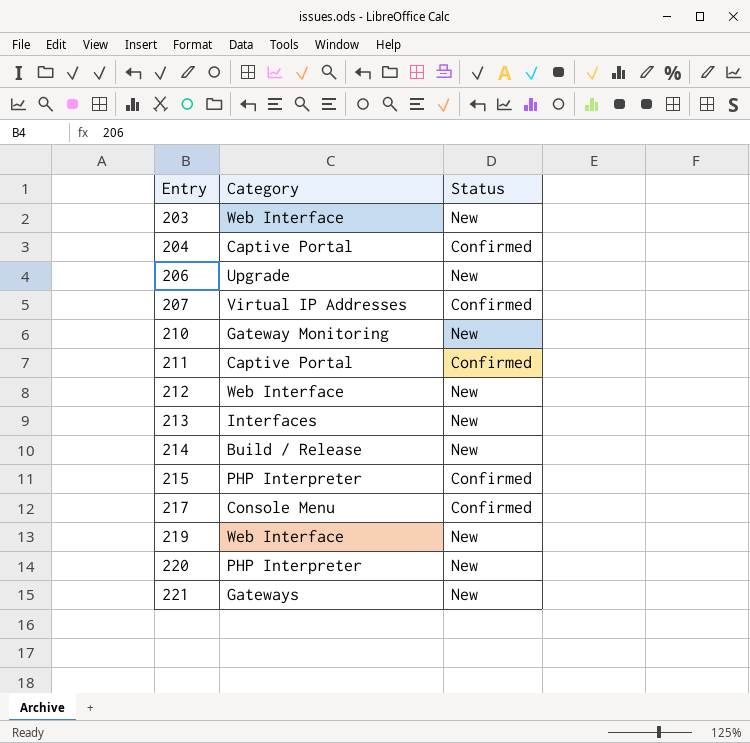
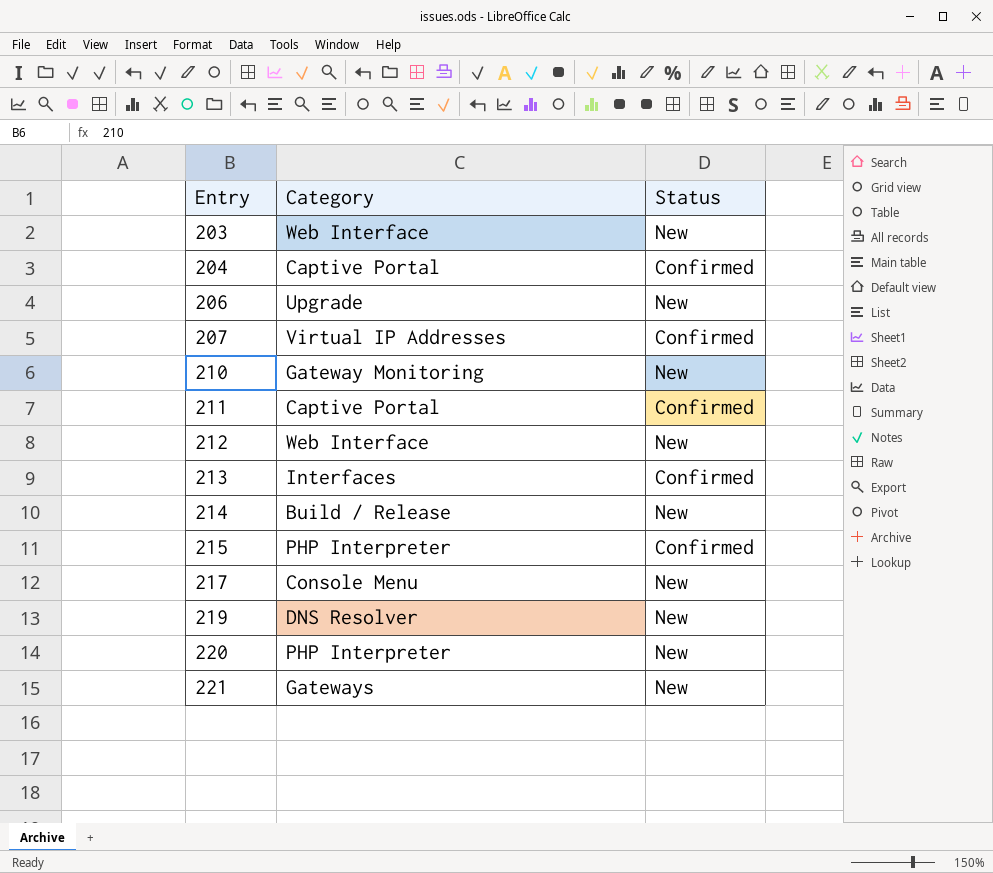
213 | Status: New -> Confirmed
217 | Status: Confirmed -> New
219 | Category: Web Interface -> DNS Resolver

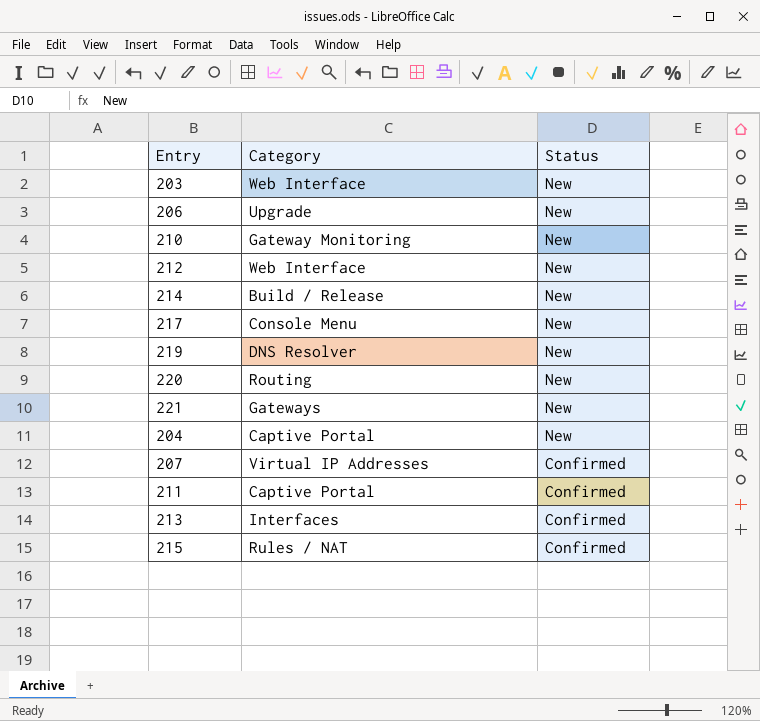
row order: Entry ascending -> Status descending
220 | Category: PHP Interpreter -> Routing
204 | Status: Confirmed -> New
215 | Category: PHP Interpreter -> Rules / NAT

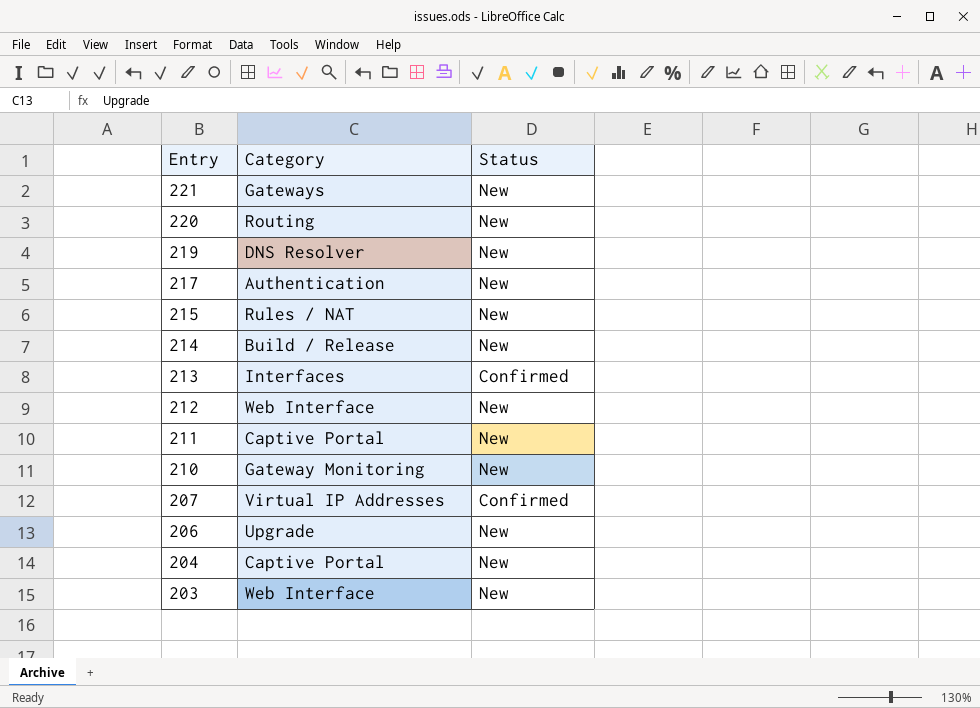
row order: Status descending -> Entry descending
217 | Category: Console Menu -> Authentication
215 | Status: Confirmed -> New
211 | Status: Confirmed -> New

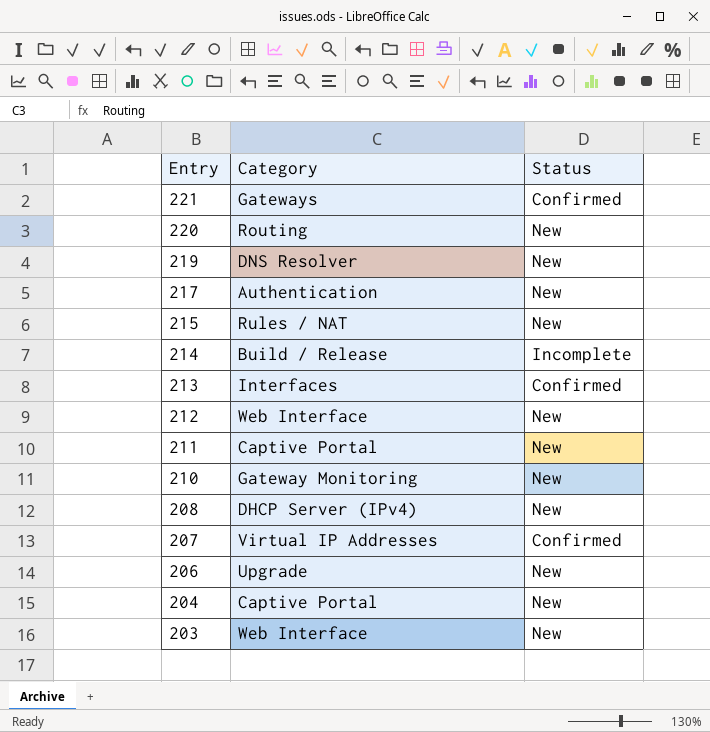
221 | Status: New -> Confirmed
214 | Status: New -> Incomplete
row 208: none -> DHCP Server (IPv4) | New

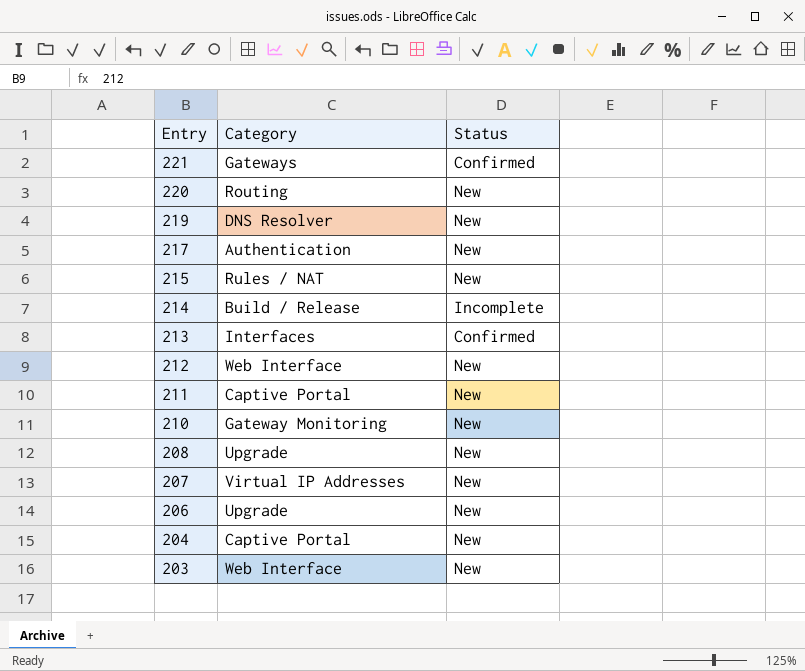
208 | Category: DHCP Server (IPv4) -> Upgrade
207 | Status: Confirmed -> New

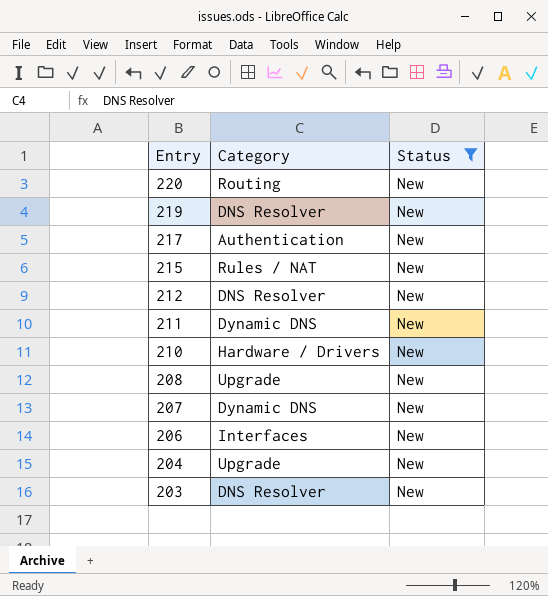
filter: none -> Status = New
212 | Category: Web Interface -> DNS Resolver
211 | Category: Captive Portal -> Dynamic DNS
210 | Category: Gateway Monitoring -> Hardware / Drivers
207 | Category: Virtual IP Addresses -> Dynamic DNS
206 | Category: Upgrade -> Interfaces
204 | Category: Captive Portal -> Upgrade
203 | Category: Web Interface -> DNS Resolver

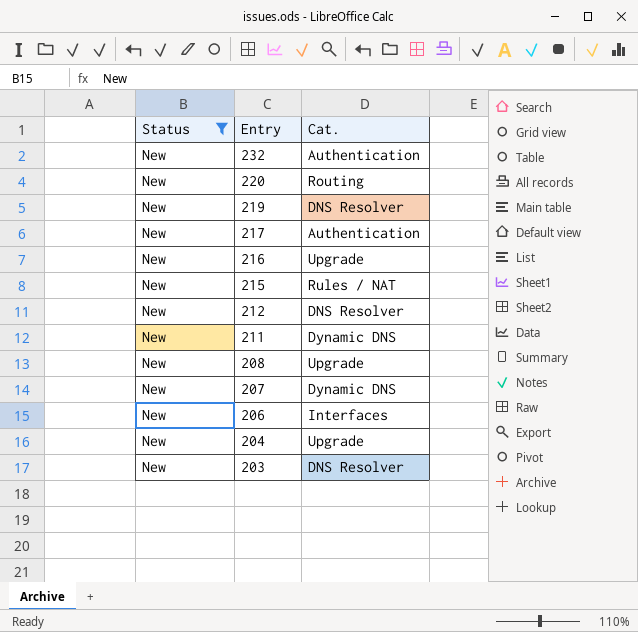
column Status | position: 3 -> 1
column name: Category -> Cat.
row 210: Hardware / Drivers | New -> none
row 232: none -> New | Authentication
row 216: none -> New | Upgrade

